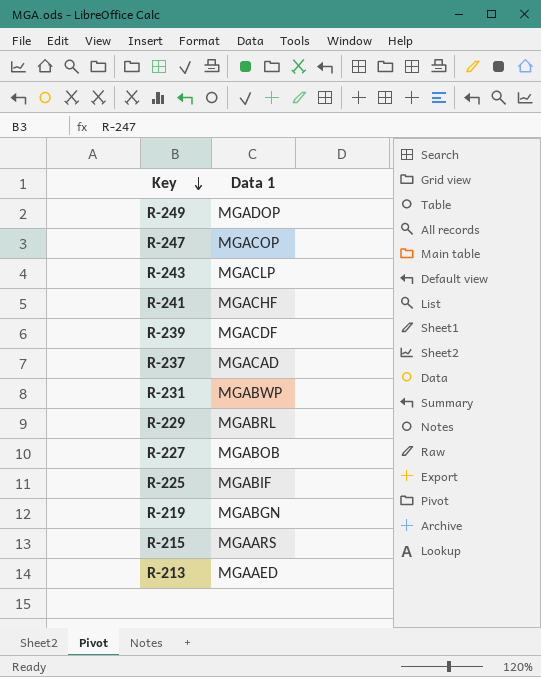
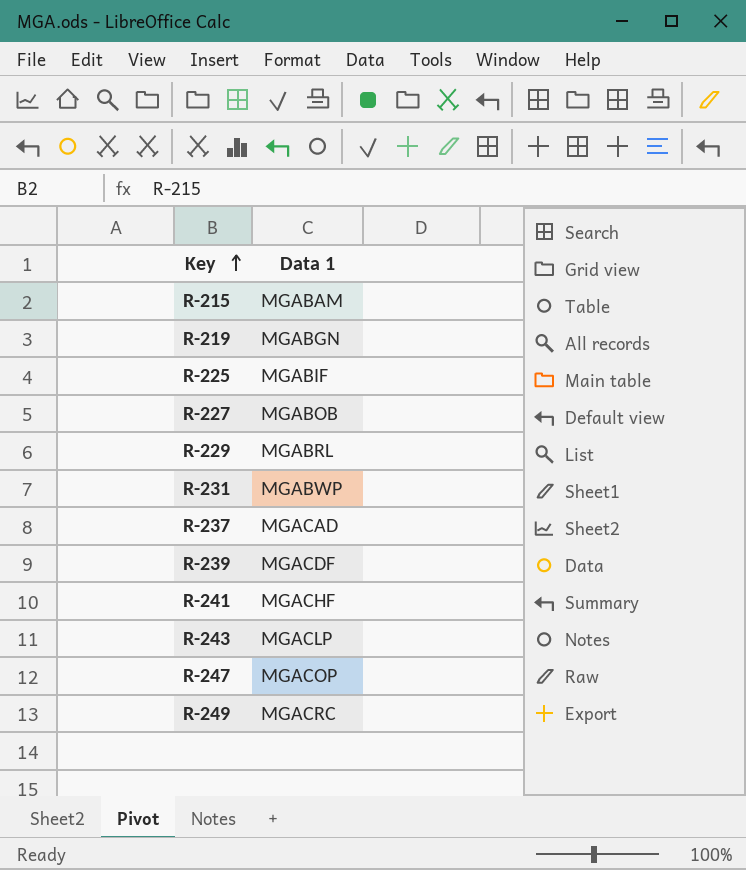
row order: Key descending -> Key ascending
row R-213: MGAAED -> none
R-215 | Data 1: MGAARS -> MGABAM
R-249 | Data 1: MGADOP -> MGACRC

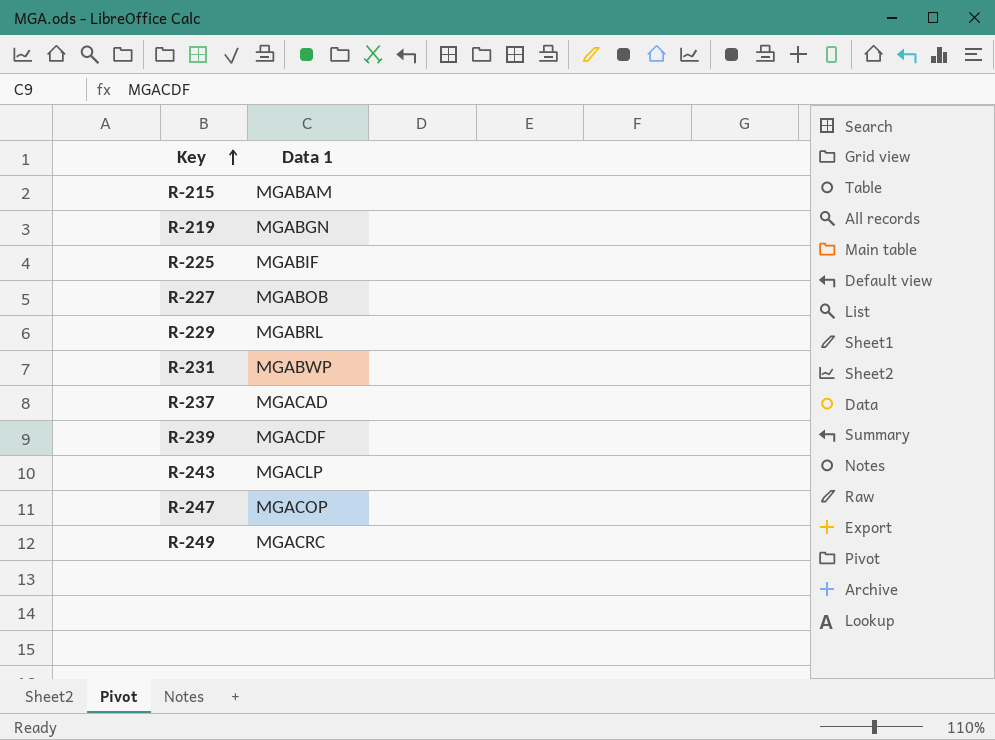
row R-241: MGACHF -> none

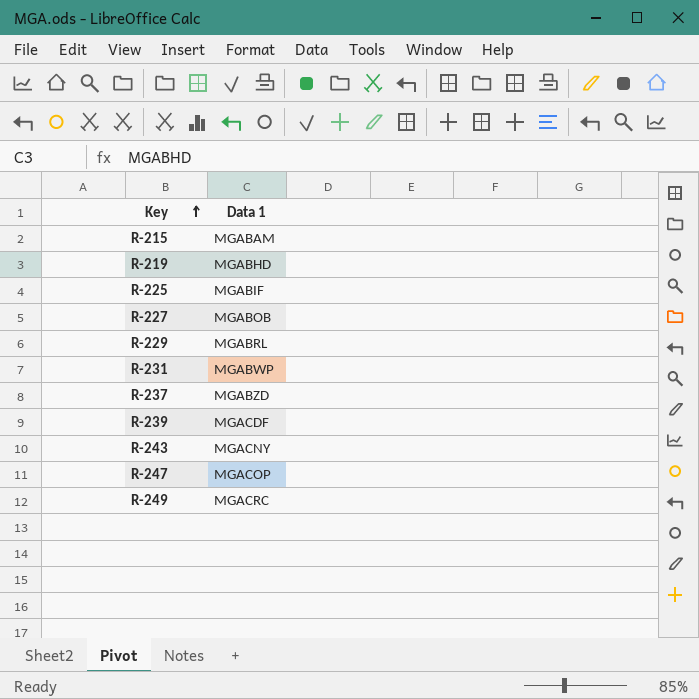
R-219 | Data 1: MGABGN -> MGABHD
R-237 | Data 1: MGACAD -> MGABZD
R-243 | Data 1: MGACLP -> MGACNY

